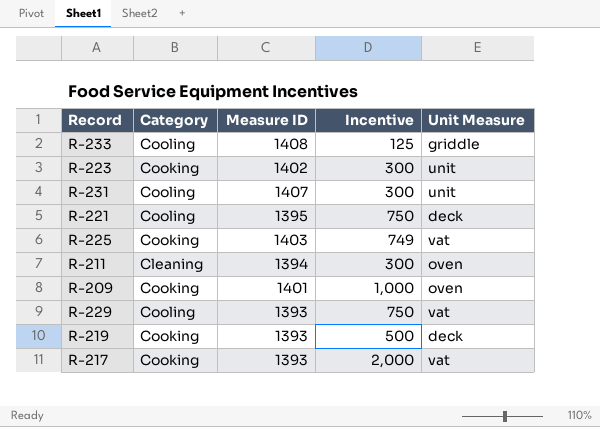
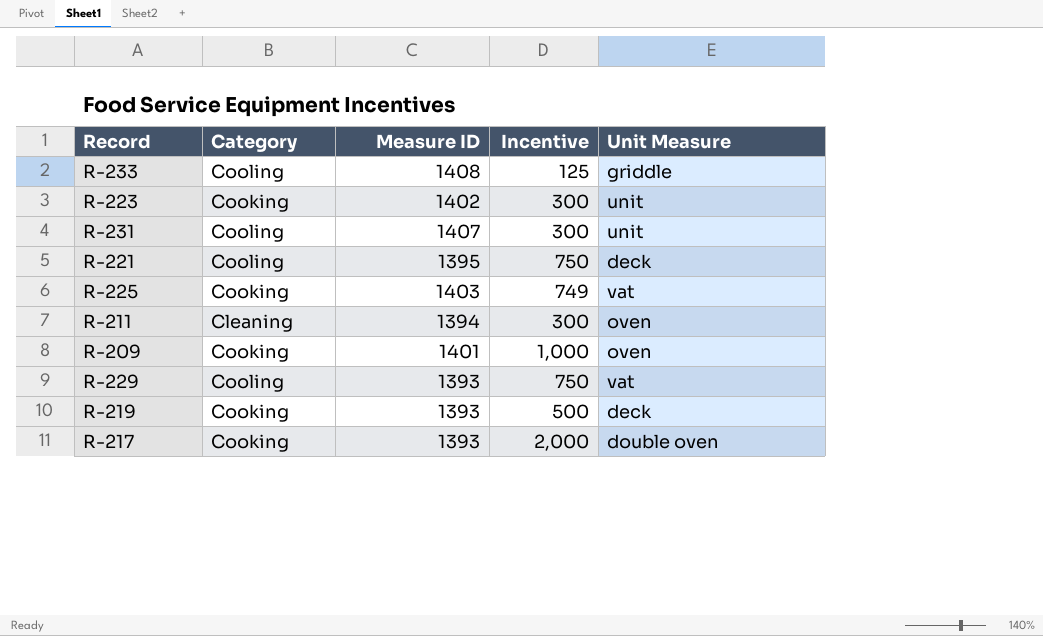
R-217 | Unit Measure: vat -> double oven

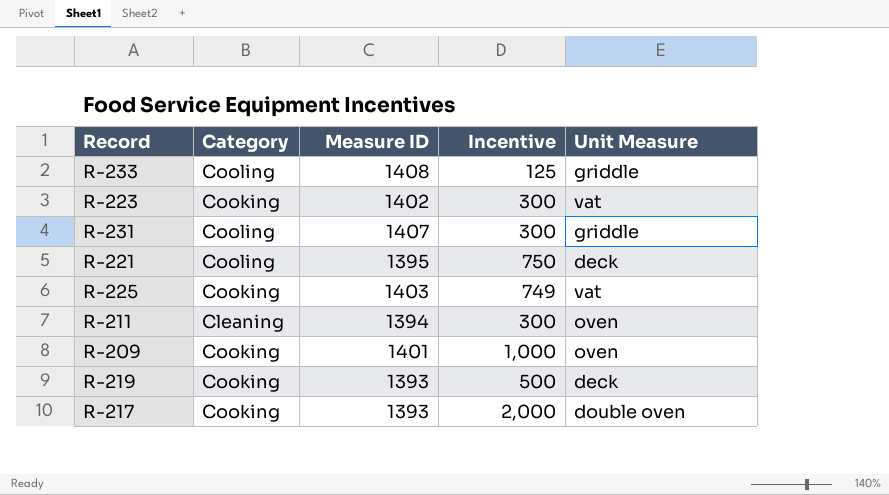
row R-229: Cooling | 1393 | 750 | vat -> none
R-223 | Unit Measure: unit -> vat
R-231 | Unit Measure: unit -> griddle

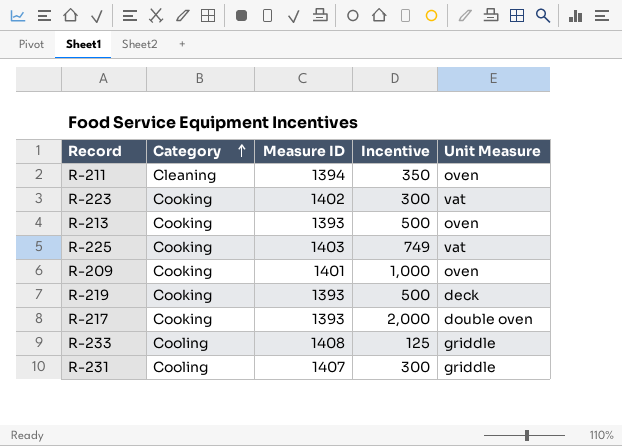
row order: none -> Category ascending
row R-221: Cooling | 1395 | 750 | deck -> none
R-211 | Incentive: 300 -> 350
row R-213: none -> Cooking | 1393 | 500 | oven

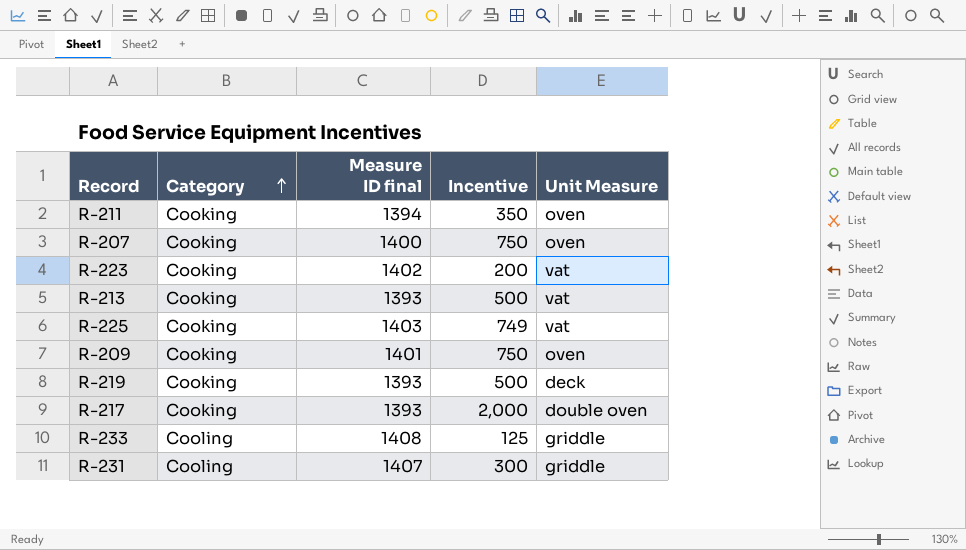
column name: Measure ID -> Measure ID final
R-211 | Category: Cleaning -> Cooking
row R-207: none -> Cooking | 1400 | 750 | oven
R-223 | Incentive: 300 -> 200
R-213 | Unit Measure: oven -> vat
R-209 | Incentive: 1,000 -> 750

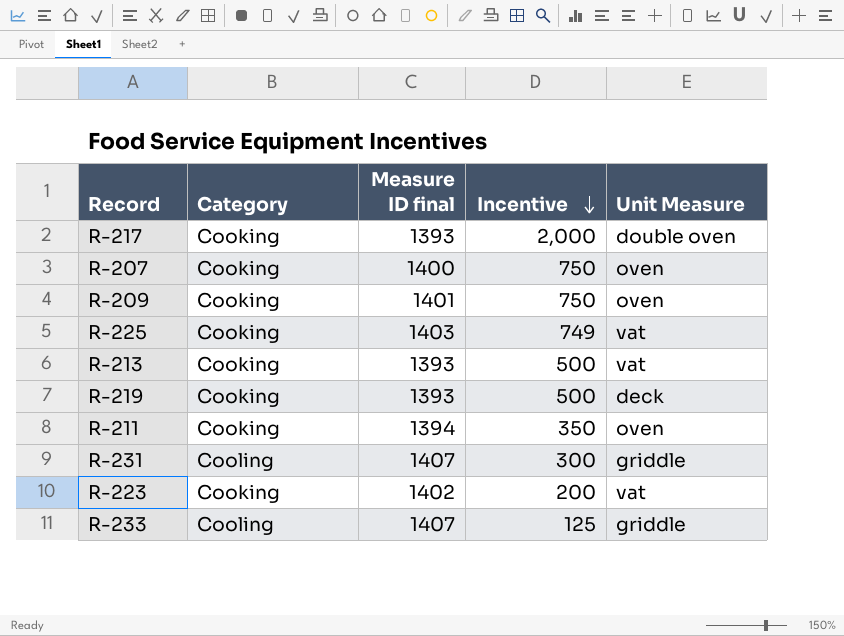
row order: Category ascending -> Incentive descending
R-233 | Measure ID final: 1408 -> 1407

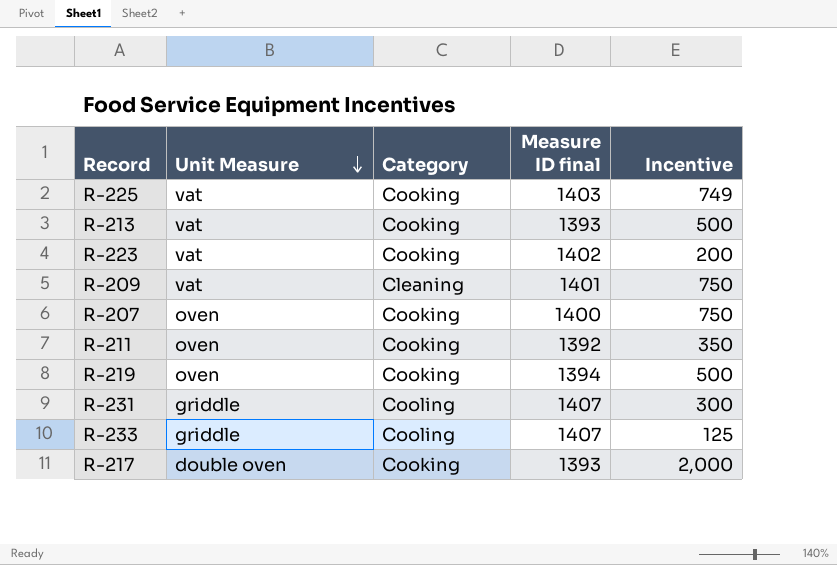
row order: Incentive descending -> Unit Measure descending
column Unit Measure | position: 5 -> 2
R-209 | Unit Measure: oven -> vat
R-209 | Category: Cooking -> Cleaning
R-211 | Measure ID final: 1394 -> 1392
R-219 | Unit Measure: deck -> oven
R-219 | Measure ID final: 1393 -> 1394

